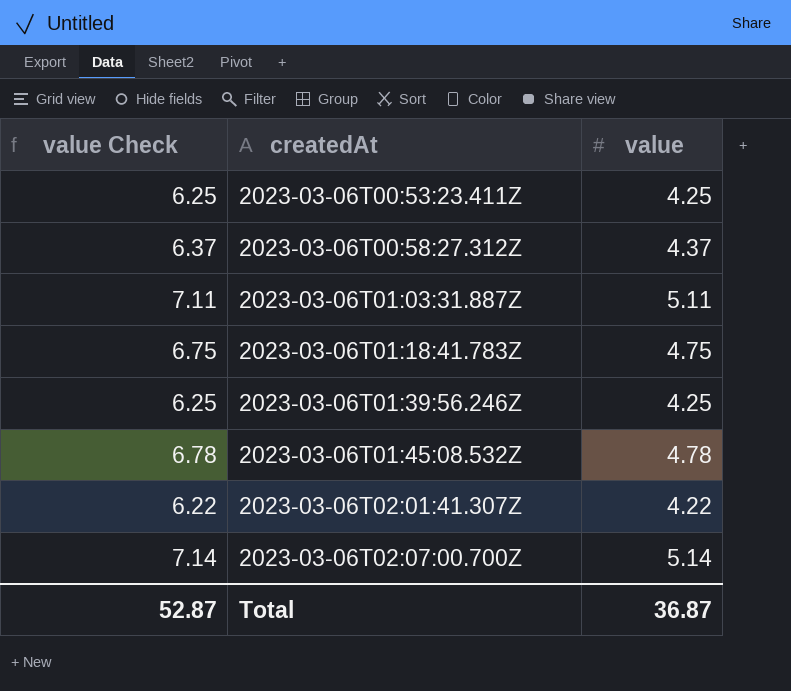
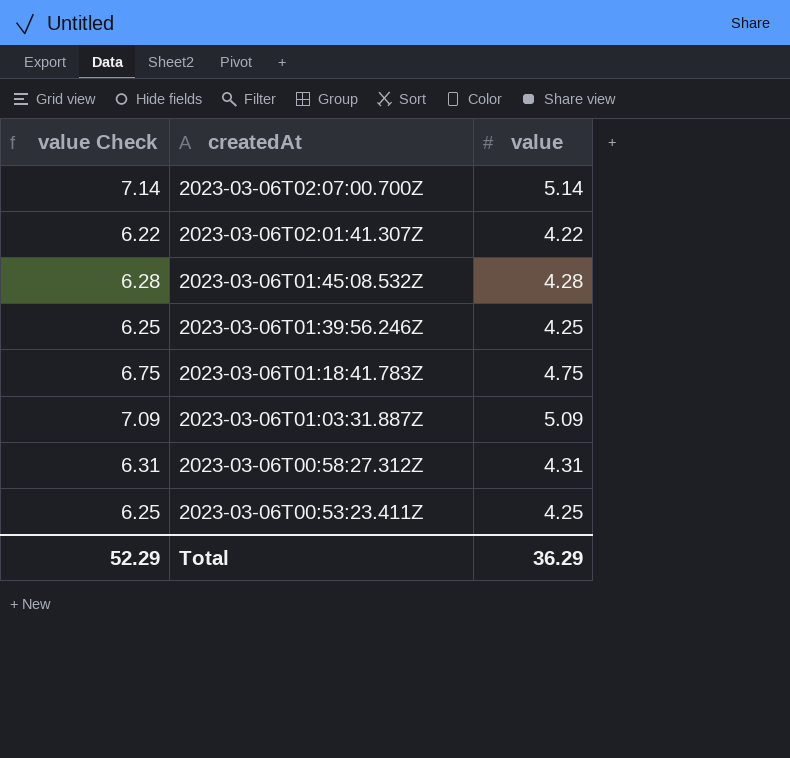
row order: createdAt ascending -> createdAt descending
2023-03-06T01:45:08.532Z | value Check: 6.78 -> 6.28
2023-03-06T01:45:08.532Z | value: 4.78 -> 4.28
2023-03-06T01:03:31.887Z | value Check: 7.11 -> 7.09
2023-03-06T01:03:31.887Z | value: 5.11 -> 5.09
2023-03-06T00:58:27.312Z | value Check: 6.37 -> 6.31
2023-03-06T00:58:27.312Z | value: 4.37 -> 4.31
Total | value Check: 52.87 -> 52.29
Total | value: 36.87 -> 36.29

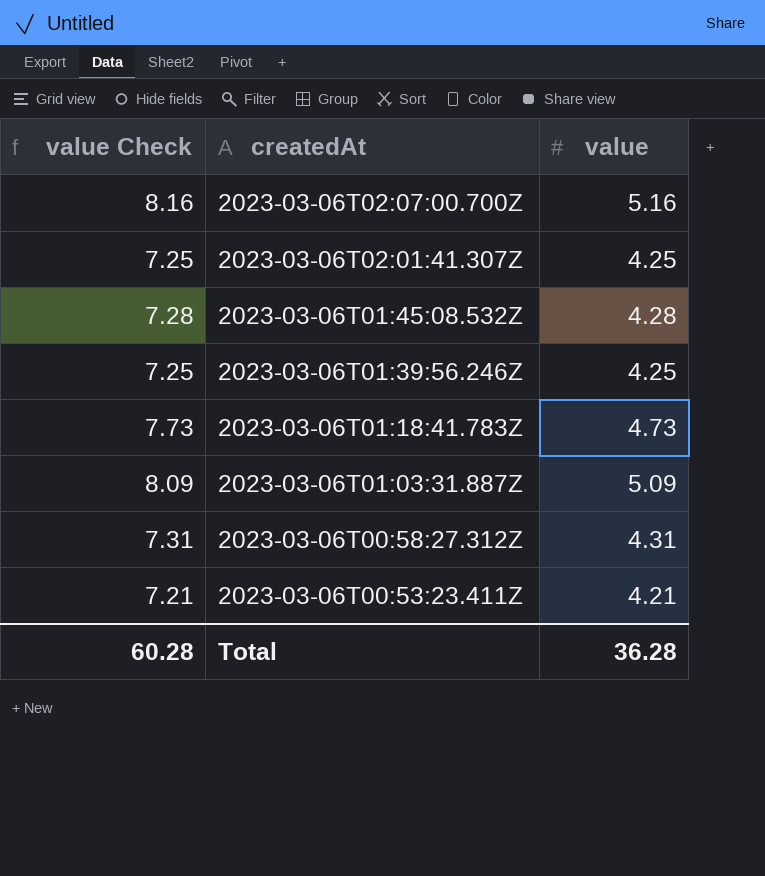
column value Check | formula: [value] + 2 -> [value] + 3
2023-03-06T02:07:00.700Z | value: 5.14 -> 5.16
2023-03-06T02:01:41.307Z | value: 4.22 -> 4.25
2023-03-06T01:18:41.783Z | value: 4.75 -> 4.73
2023-03-06T00:53:23.411Z | value: 4.25 -> 4.21
Total | value Check: 52.29 -> 60.28
Total | value: 36.29 -> 36.28

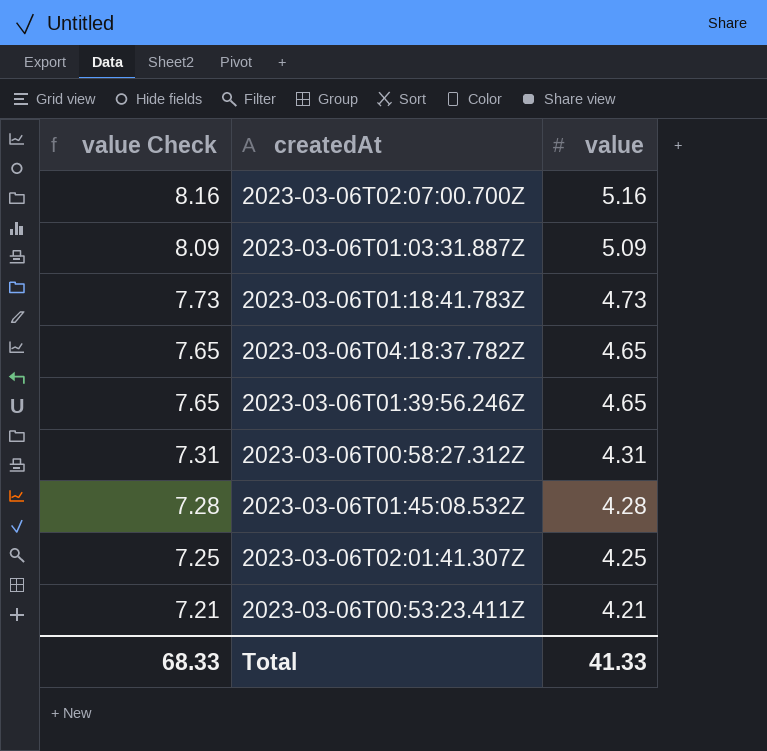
row order: createdAt descending -> value Check descending
row 2023-03-06T04:18:37.782Z: none -> 7.65 | 4.65
2023-03-06T01:39:56.246Z | value Check: 7.25 -> 7.65
2023-03-06T01:39:56.246Z | value: 4.25 -> 4.65
Total | value Check: 60.28 -> 68.33
Total | value: 36.28 -> 41.33

